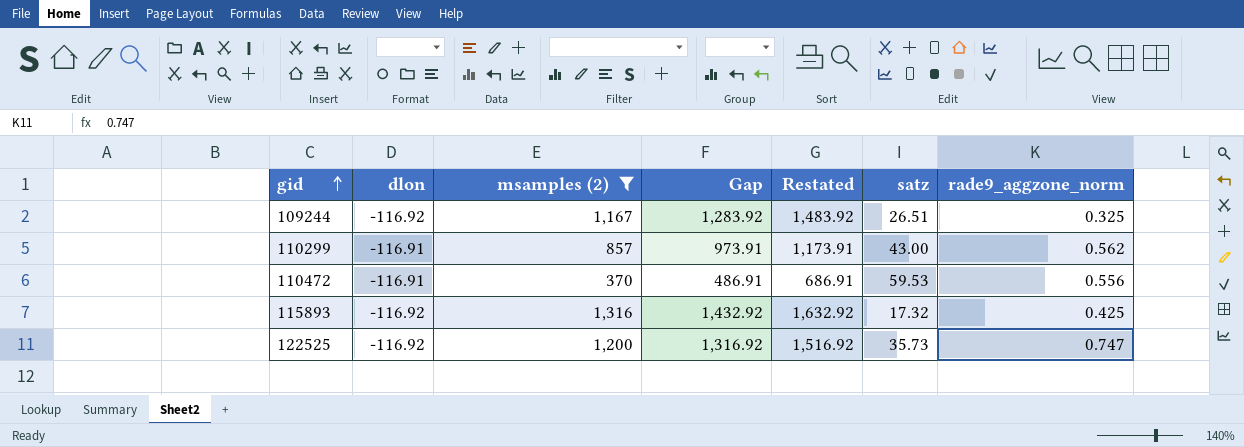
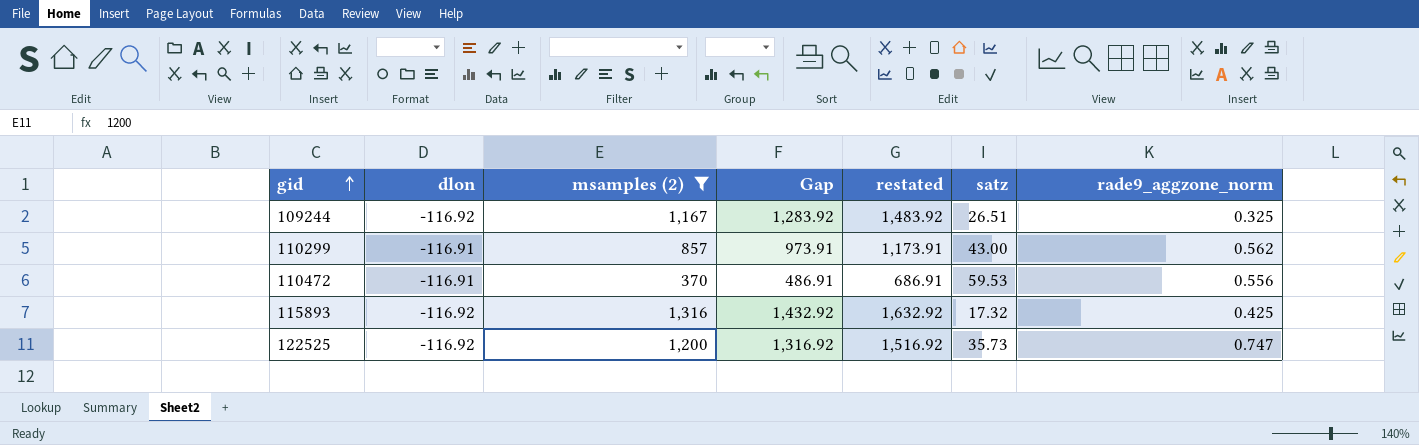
column name: Restated -> restated

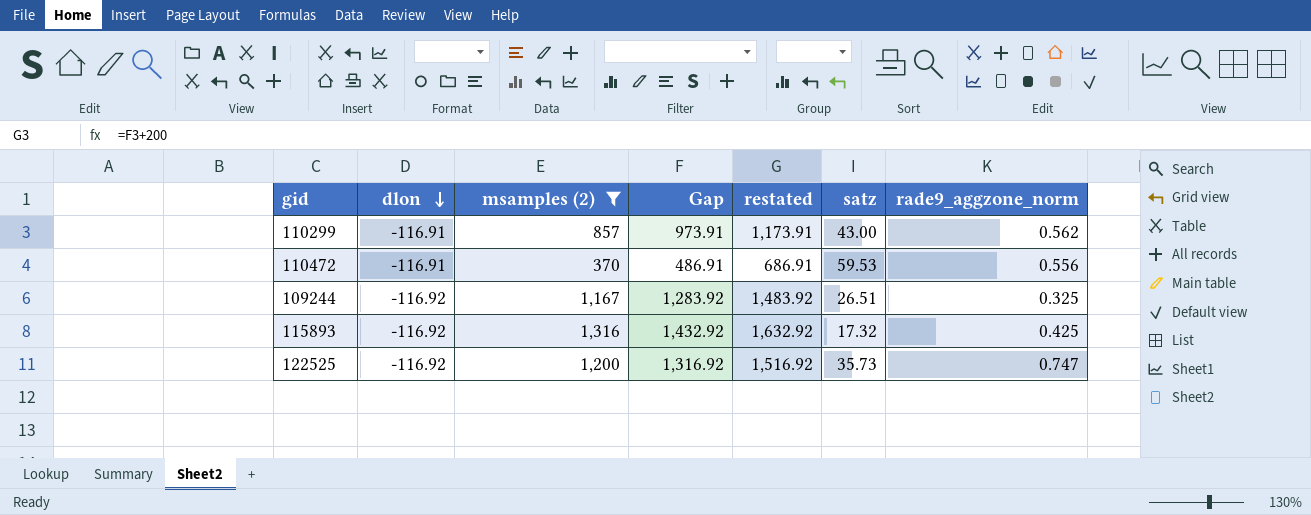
row order: gid ascending -> dlon descending

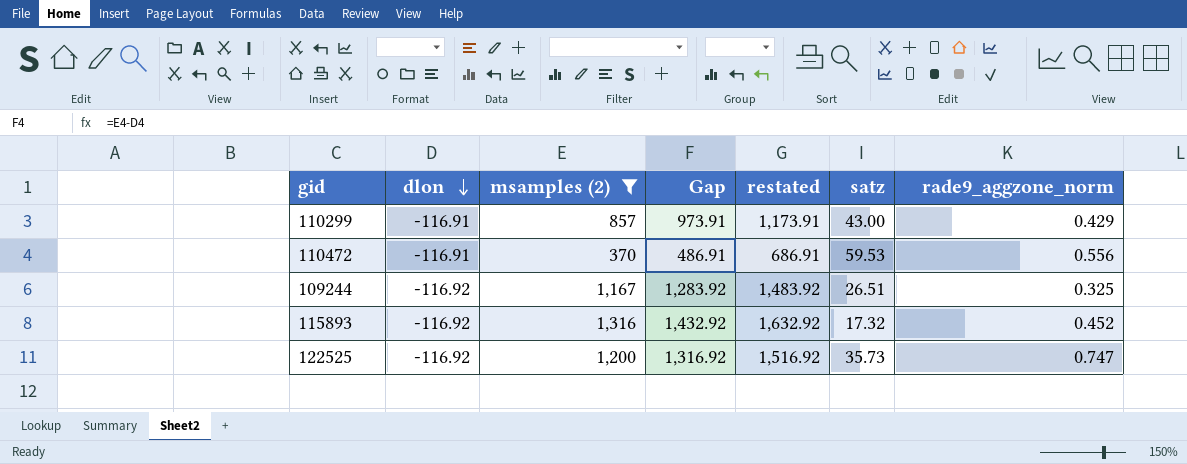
110299 | rade9_aggzone_norm: 0.562 -> 0.429
115893 | rade9_aggzone_norm: 0.425 -> 0.452

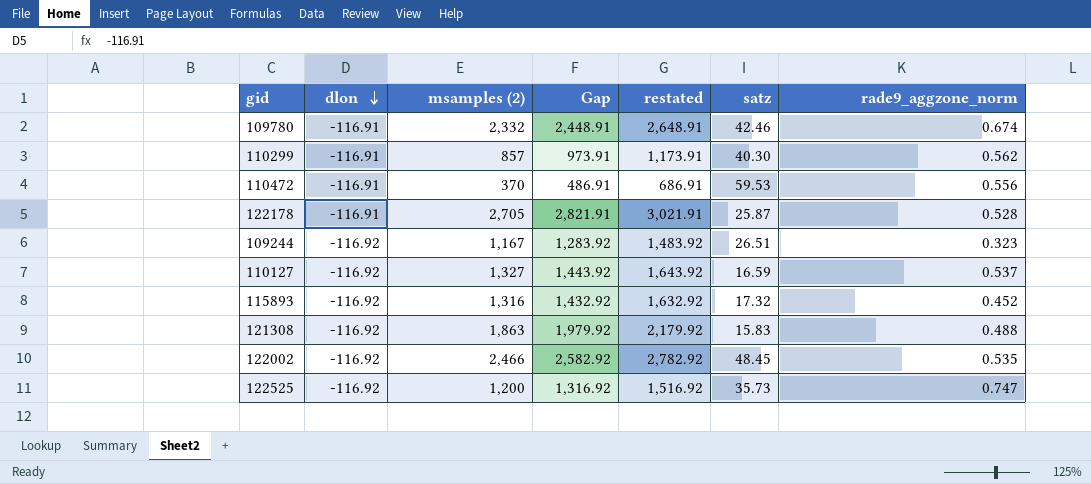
filter: msamples (2) <= 1,316 -> none
110299 | satz: 43.00 -> 40.30
110299 | rade9_aggzone_norm: 0.429 -> 0.562
109244 | rade9_aggzone_norm: 0.325 -> 0.323

